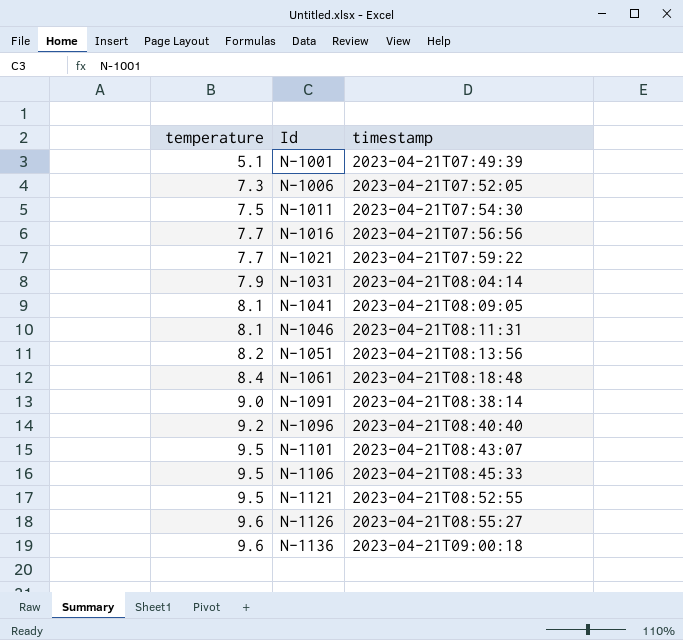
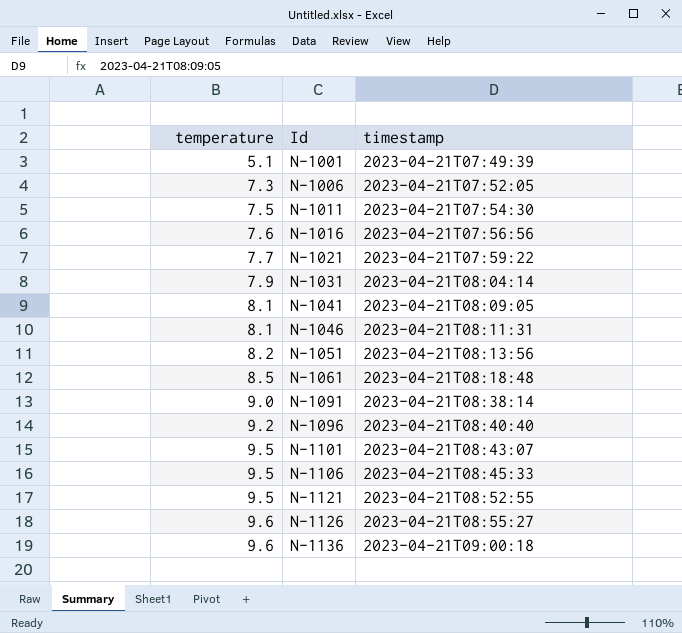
N-1016 | temperature: 7.7 -> 7.6
N-1061 | temperature: 8.4 -> 8.5

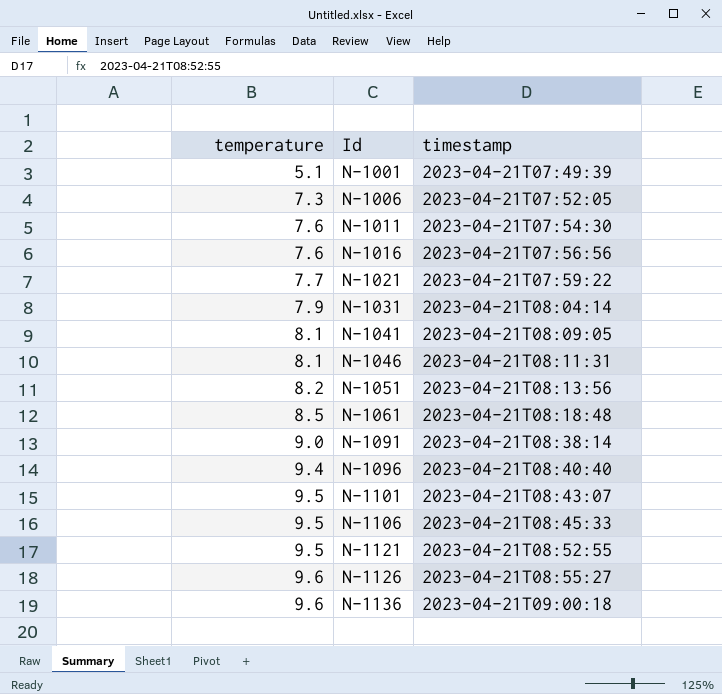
N-1011 | temperature: 7.5 -> 7.6
N-1096 | temperature: 9.2 -> 9.4

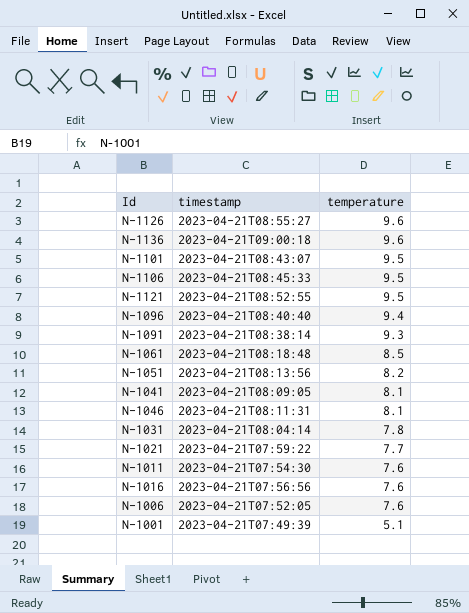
row order: temperature ascending -> temperature descending
column temperature | position: 1 -> 3
N-1091 | temperature: 9.0 -> 9.3
N-1031 | temperature: 7.9 -> 7.8
N-1006 | temperature: 7.3 -> 7.6

